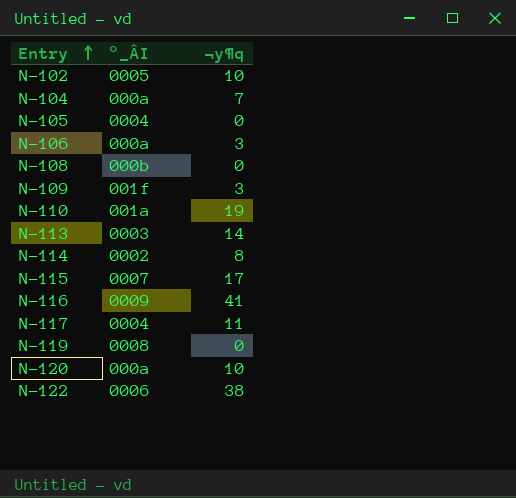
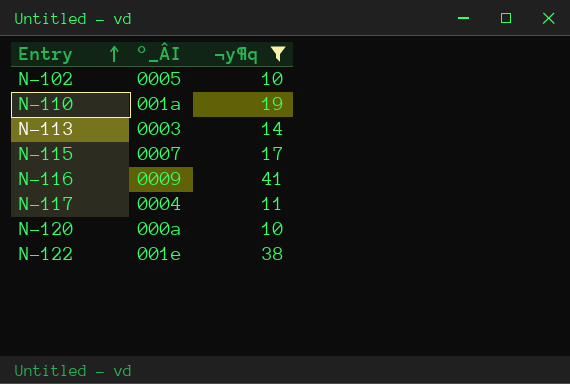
filter: none -> ¬y¶q >= 10
N-122 | °_ÂI: 0006 -> 001e

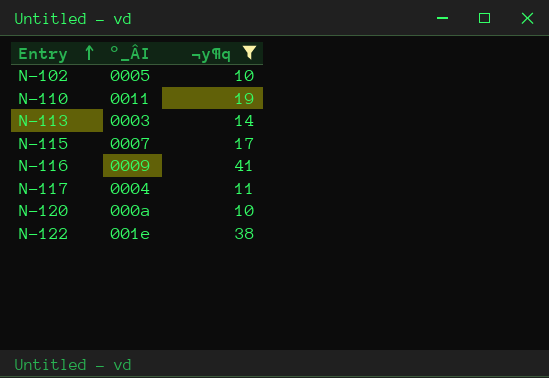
N-110 | °_ÂI: 001a -> 0011

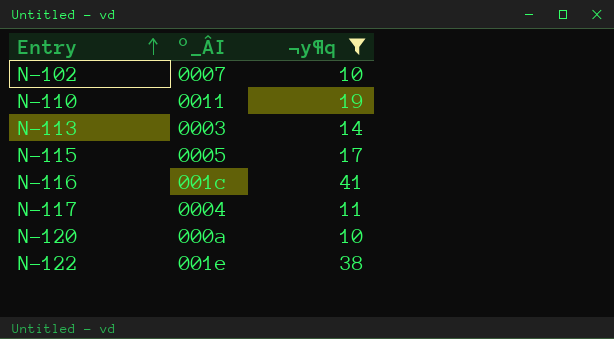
N-102 | °_ÂI: 0005 -> 0007
N-115 | °_ÂI: 0007 -> 0005
N-116 | °_ÂI: 0009 -> 001c

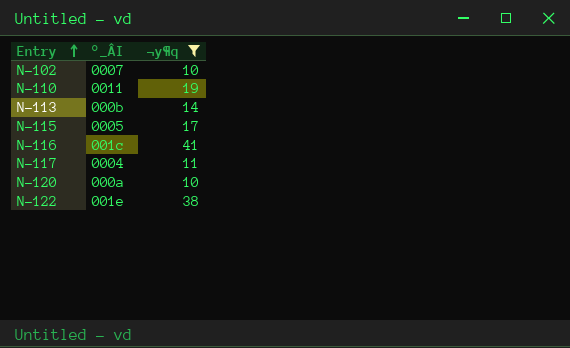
N-113 | °_ÂI: 0003 -> 000b

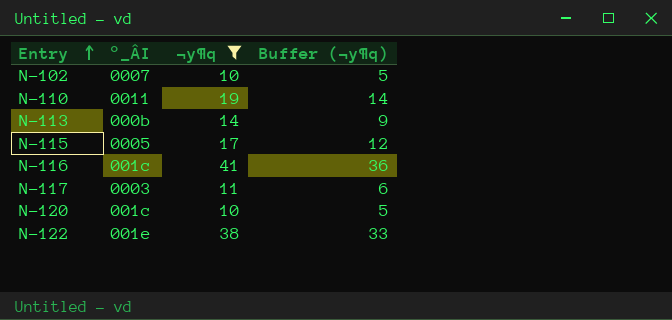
column Buffer (¬y¶q) | formula: none -> [¬y¶q] - 5
N-117 | °_ÂI: 0004 -> 0003
N-120 | °_ÂI: 000a -> 001c

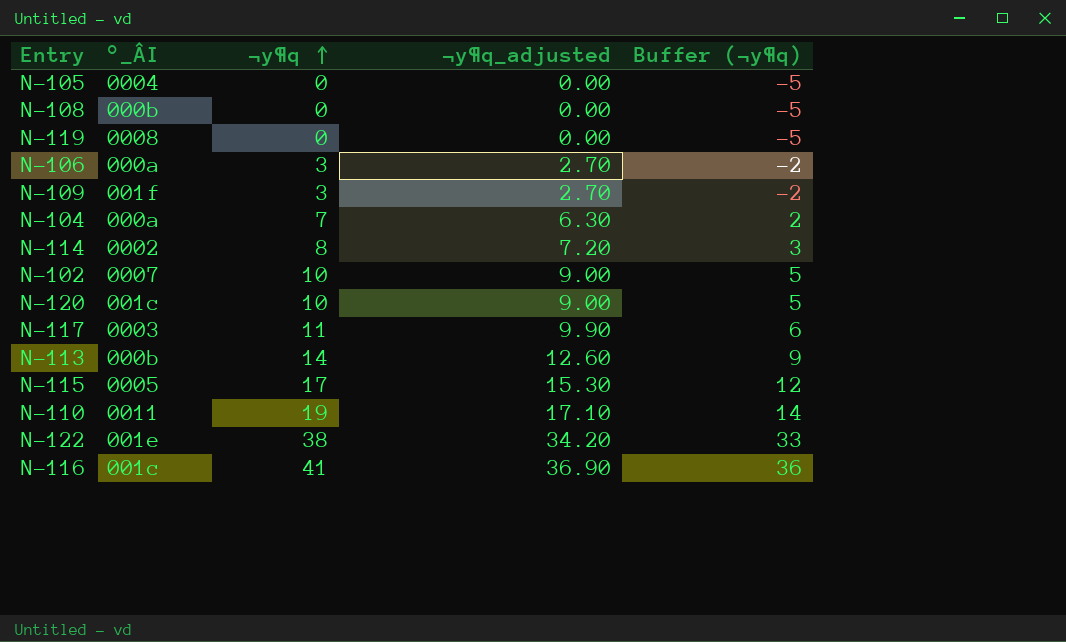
filter: ¬y¶q >= 10 -> none
row order: Entry ascending -> ¬y¶q ascending
column ¬y¶q_adjusted | formula: none -> [¬y¶q] * 0.9

